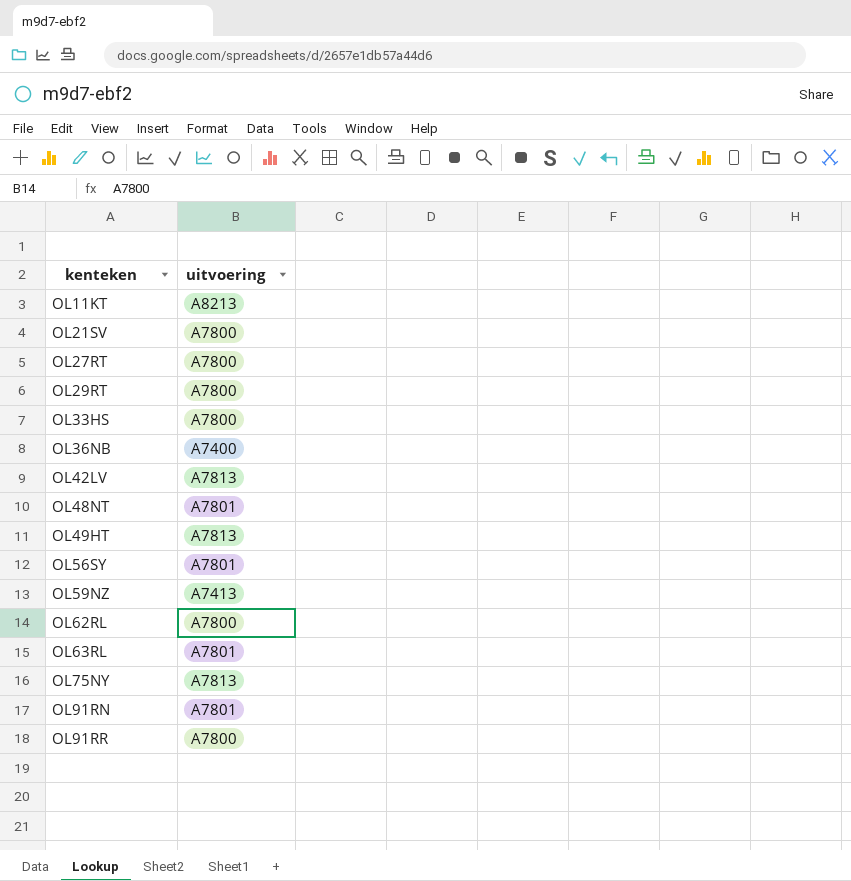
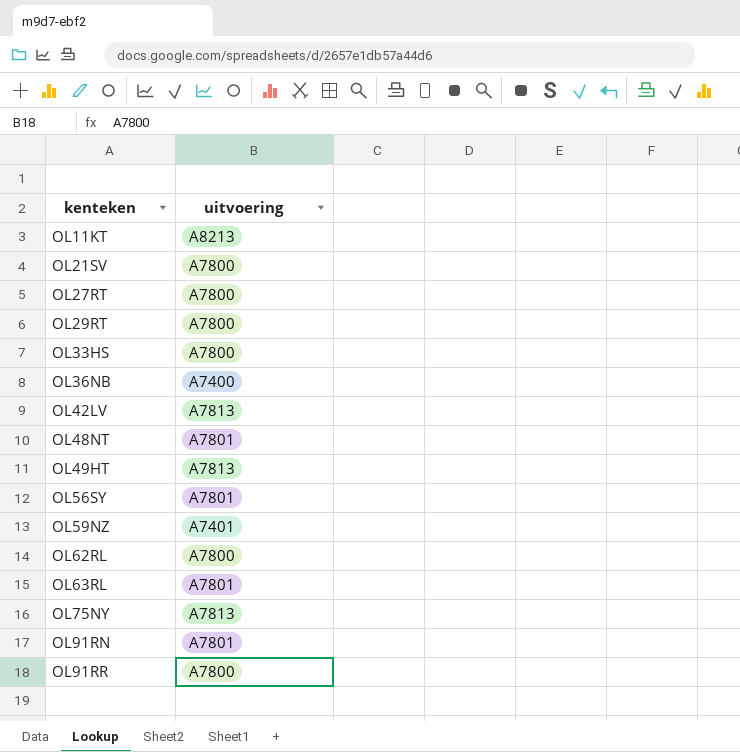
OL59NZ | uitvoering: A7413 -> A7401

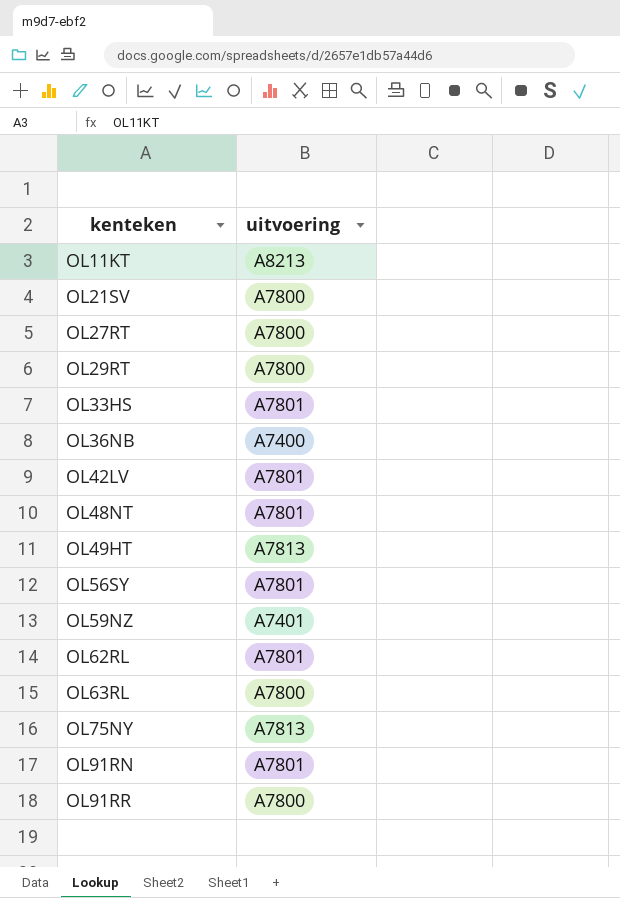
OL33HS | uitvoering: A7800 -> A7801
OL42LV | uitvoering: A7813 -> A7801
OL62RL | uitvoering: A7800 -> A7801
OL63RL | uitvoering: A7801 -> A7800

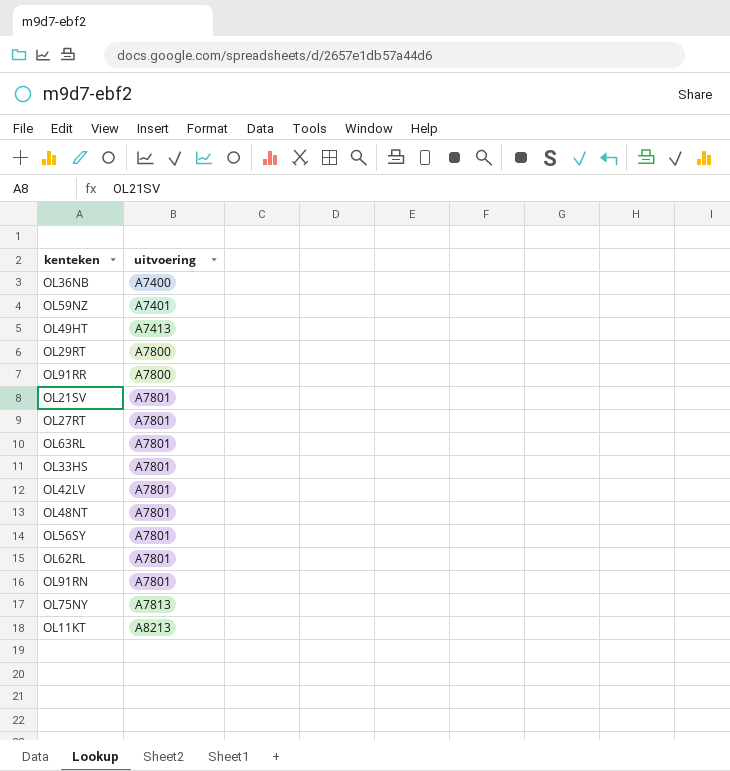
row order: kenteken ascending -> uitvoering ascending
OL49HT | uitvoering: A7813 -> A7413
OL21SV | uitvoering: A7800 -> A7801
OL27RT | uitvoering: A7800 -> A7801
OL63RL | uitvoering: A7800 -> A7801

